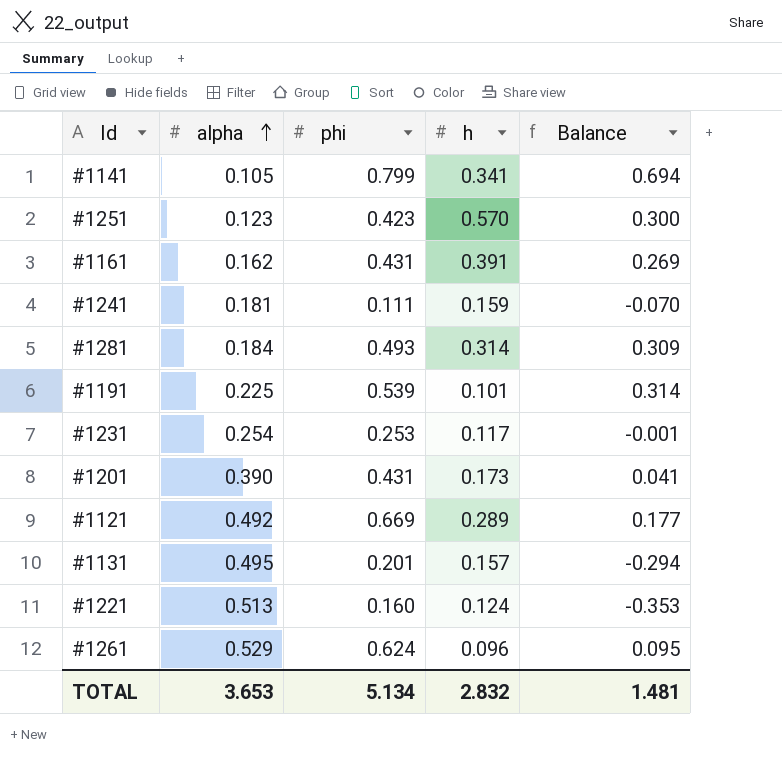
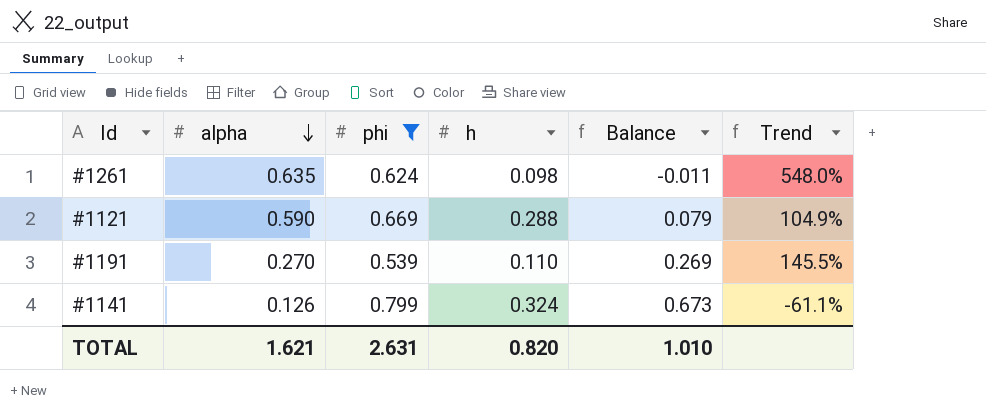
filter: none -> phi >= 0.539
row order: alpha ascending -> alpha descending
column Trend | formula: none -> ([alpha] - [h]) / [h]
#1261 | alpha: 0.529 -> 0.635
#1261 | h: 0.096 -> 0.098
#1261 | Balance: 0.095 -> -0.011
#1121 | alpha: 0.492 -> 0.590
#1121 | h: 0.289 -> 0.288
#1121 | Balance: 0.177 -> 0.079
#1191 | alpha: 0.225 -> 0.270
#1191 | h: 0.101 -> 0.110
#1191 | Balance: 0.314 -> 0.269
#1141 | alpha: 0.105 -> 0.126
#1141 | h: 0.341 -> 0.324
#1141 | Balance: 0.694 -> 0.673
TOTAL | alpha: 3.653 -> 1.621
TOTAL | phi: 5.134 -> 2.631
TOTAL | h: 2.832 -> 0.820
TOTAL | Balance: 1.481 -> 1.010

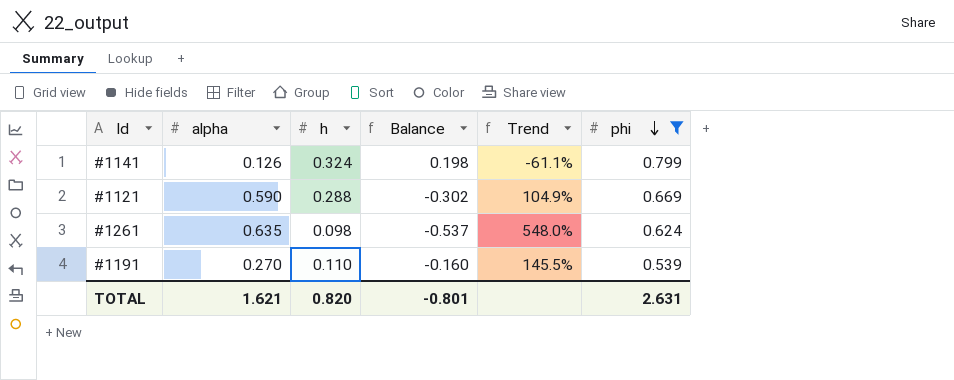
row order: alpha descending -> phi descending
column Balance | formula: [phi] - [alpha] -> [h] - [alpha]
column phi | position: 3 -> 6
TOTAL | Balance: 1.010 -> -0.801

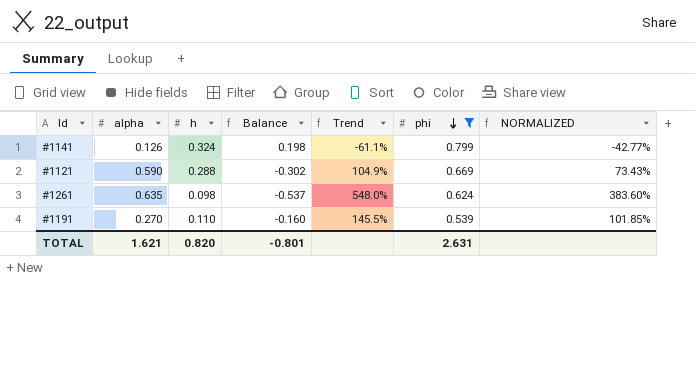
column NORMALIZED | formula: none -> [Trend] * 0.7

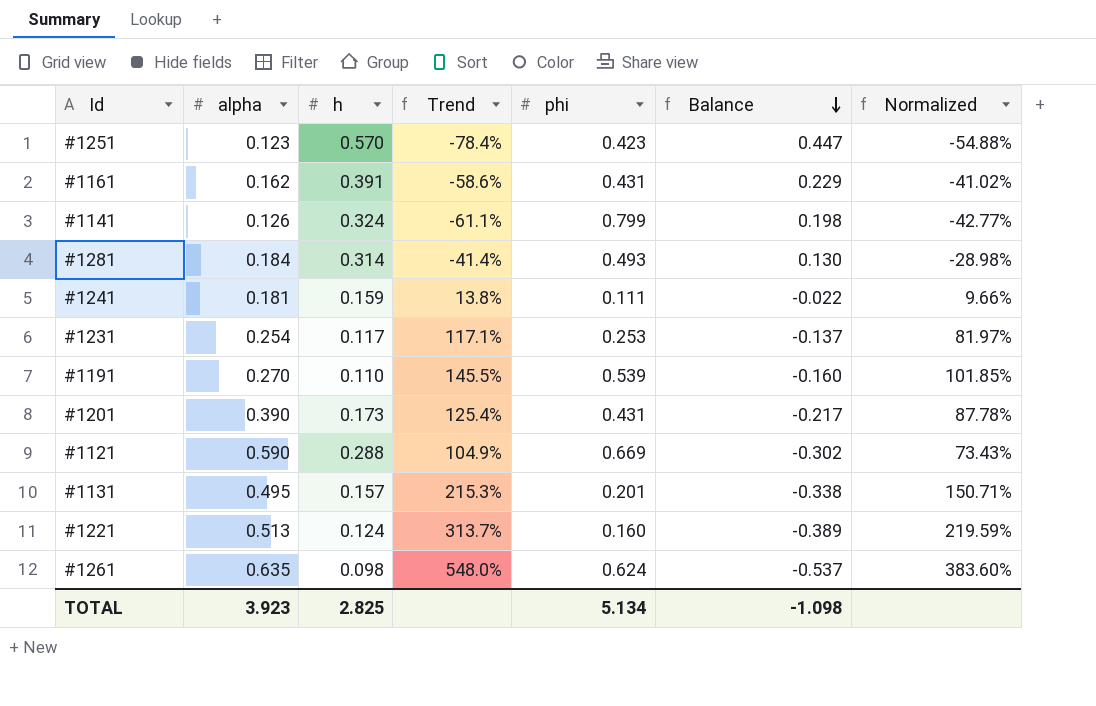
filter: phi >= 0.539 -> none
row order: phi descending -> Balance descending
column Balance | position: 4 -> 6
column name: NORMALIZED -> Normalized
TOTAL | alpha: 1.621 -> 3.923
TOTAL | h: 0.820 -> 2.825
TOTAL | phi: 2.631 -> 5.134
TOTAL | Balance: -0.801 -> -1.098

